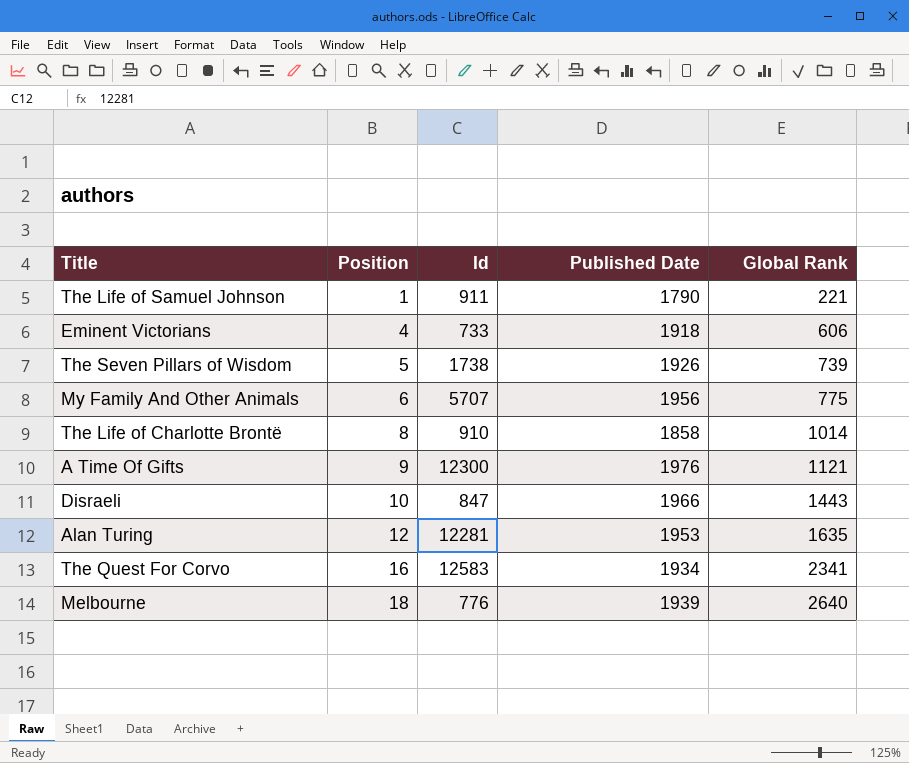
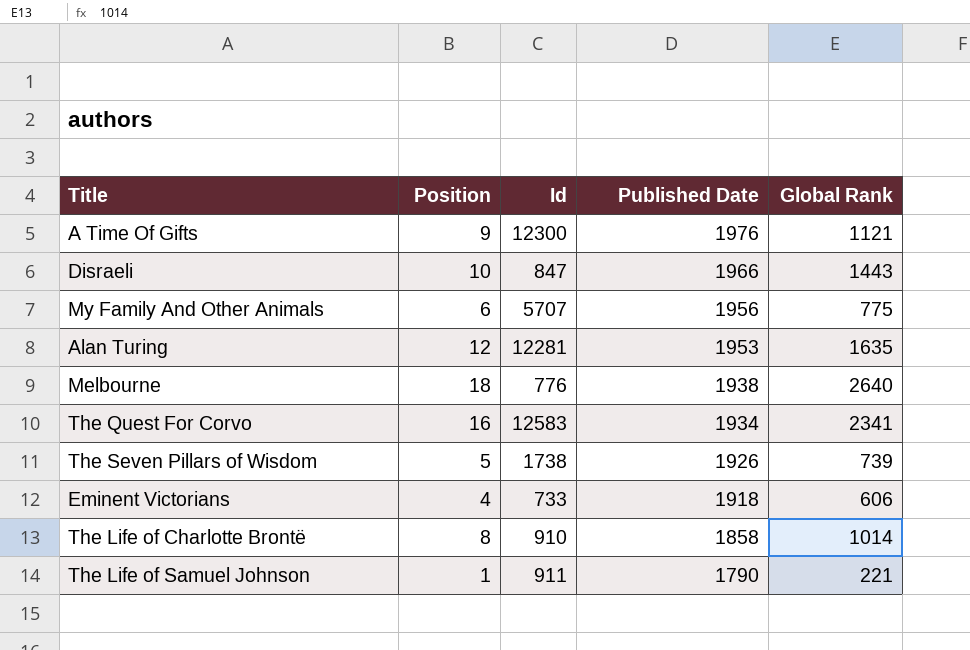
row order: Position ascending -> Published Date descending
Melbourne | Published Date: 1939 -> 1938

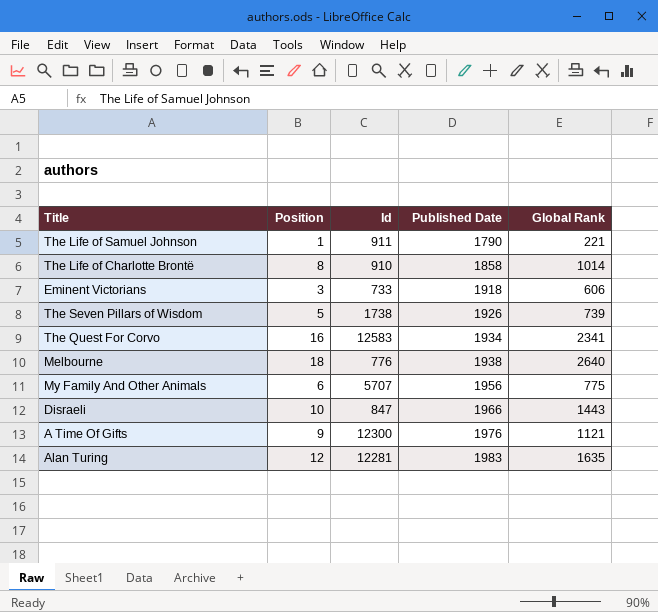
row order: Published Date descending -> Published Date ascending
Eminent Victorians | Position: 4 -> 3
Alan Turing | Published Date: 1953 -> 1983

